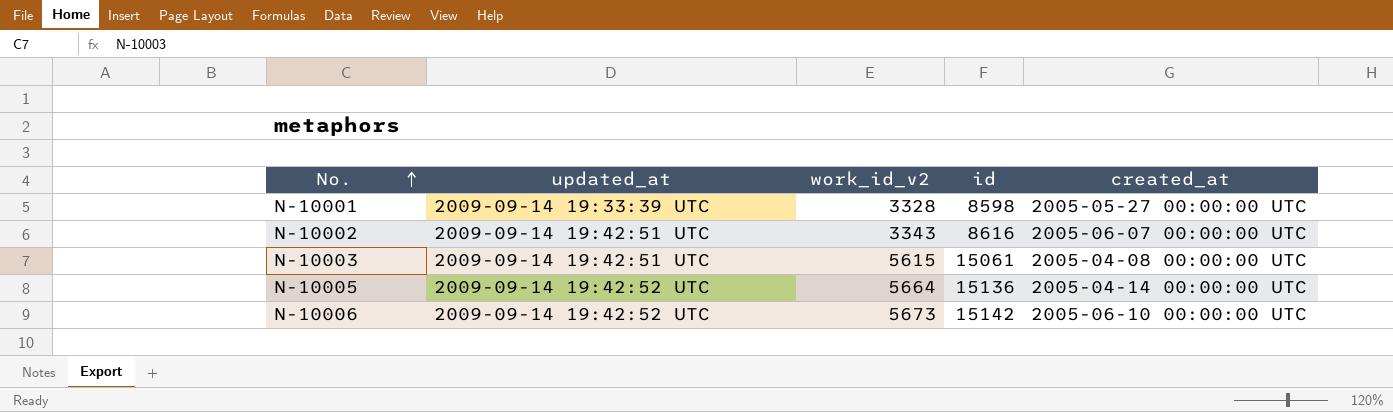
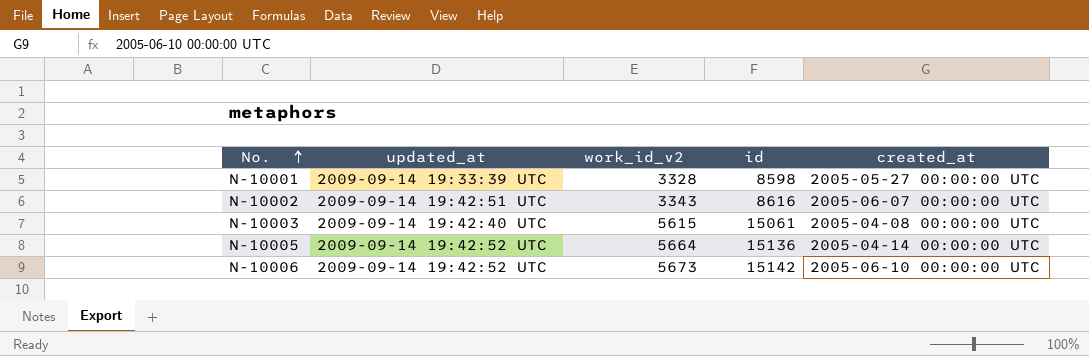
N-10003 | updated_at: 2009-09-14 19:42:51 UTC -> 2009-09-14 19:42:40 UTC

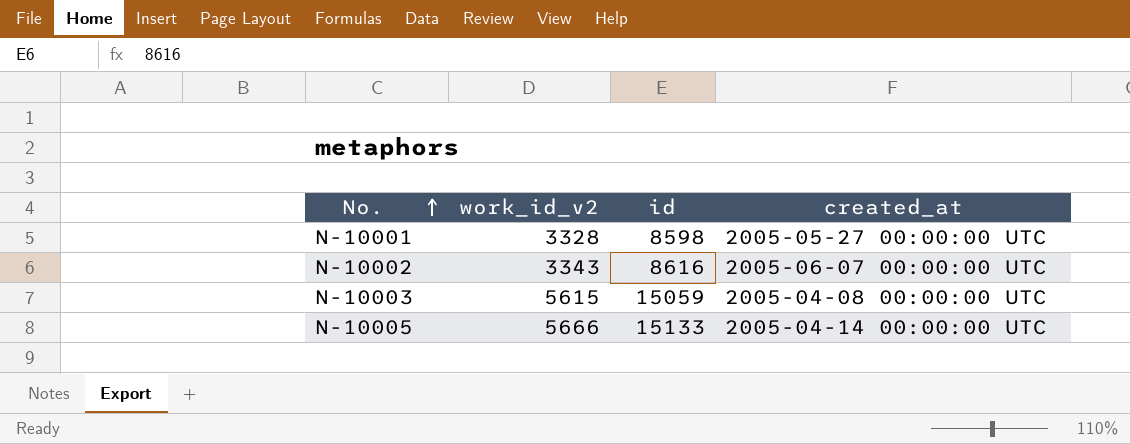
column updated_at | position: 2 -> none
row N-10006: 2009-09-14 19:42:52 UTC | 5673 | 15142 | 2005-06-10 00:00:00 UTC -> none
N-10003 | id: 15061 -> 15059
N-10005 | work_id_v2: 5664 -> 5666
N-10005 | id: 15136 -> 15133

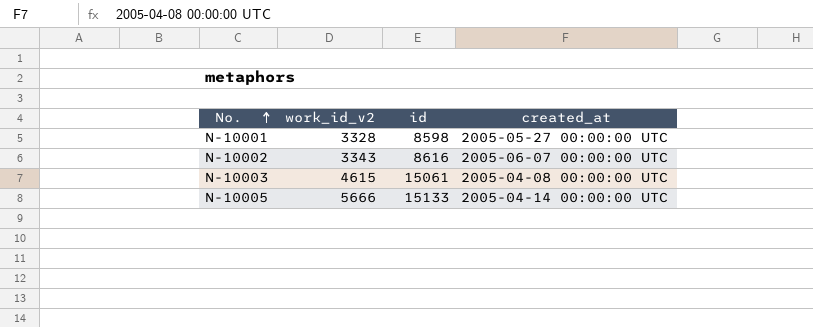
N-10003 | work_id_v2: 5615 -> 4615
N-10003 | id: 15059 -> 15061

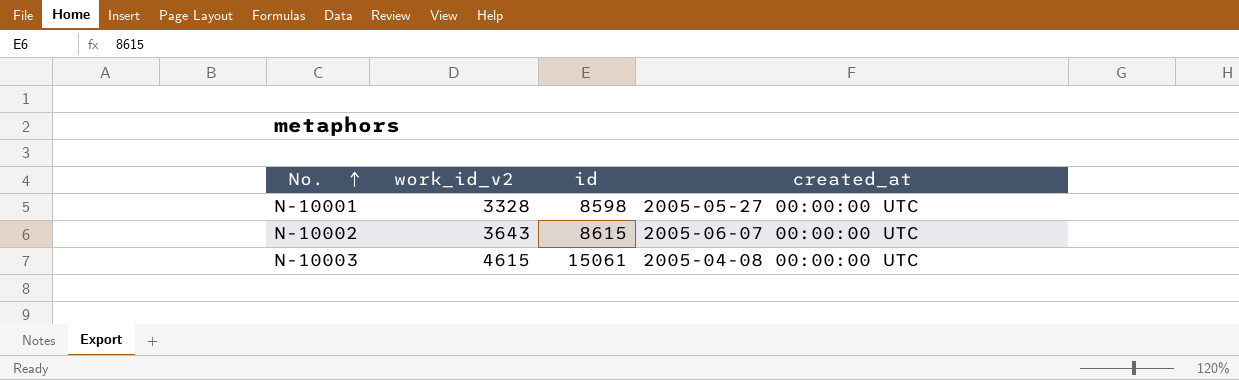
row N-10005: 5666 | 15133 | 2005-04-14 00:00:00 UTC -> none
N-10002 | work_id_v2: 3343 -> 3643
N-10002 | id: 8616 -> 8615

